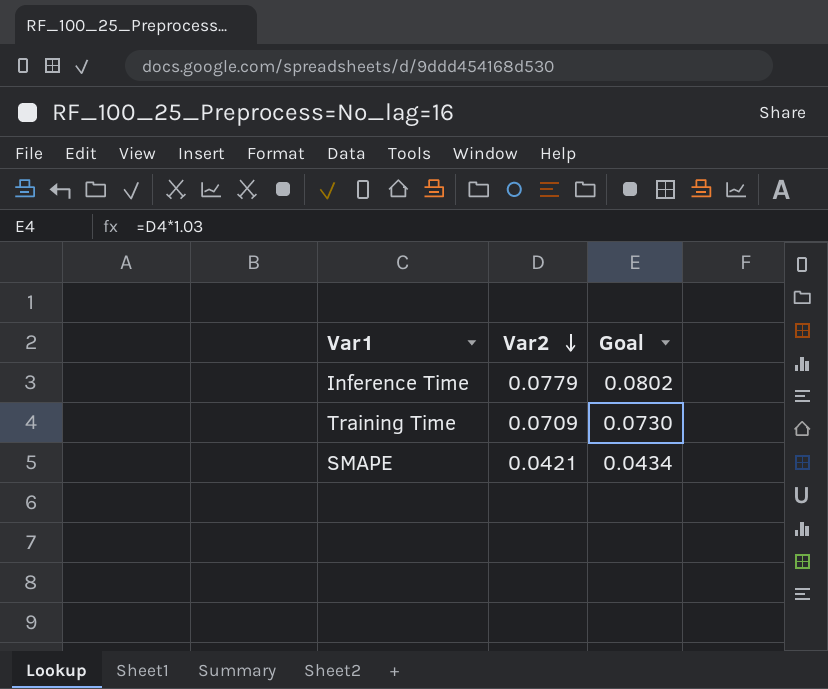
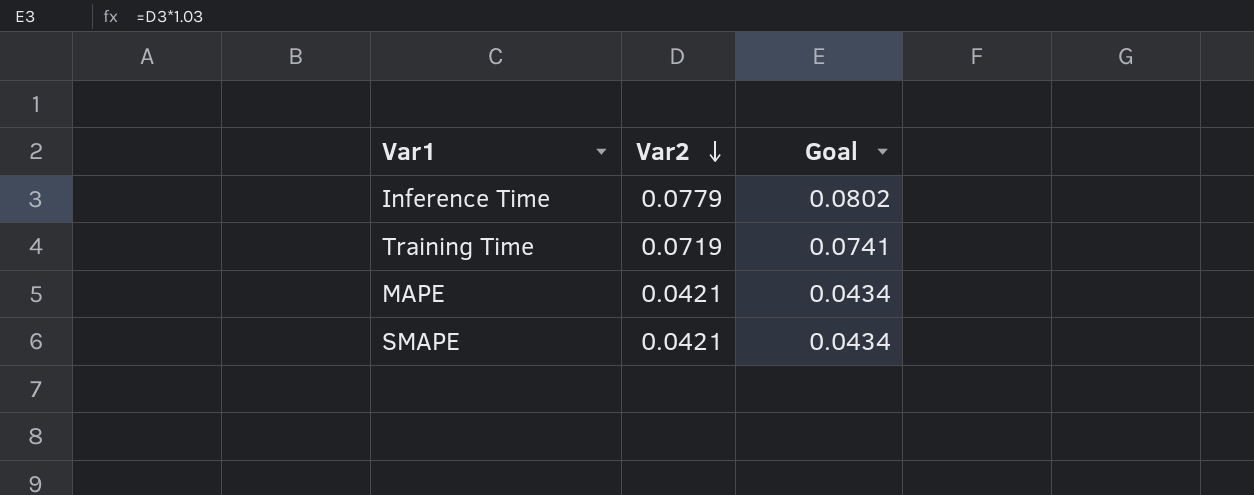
Training Time | Var2: 0.0709 -> 0.0719
Training Time | Goal: 0.0730 -> 0.0741
row MAPE: none -> 0.0421 | 0.0434

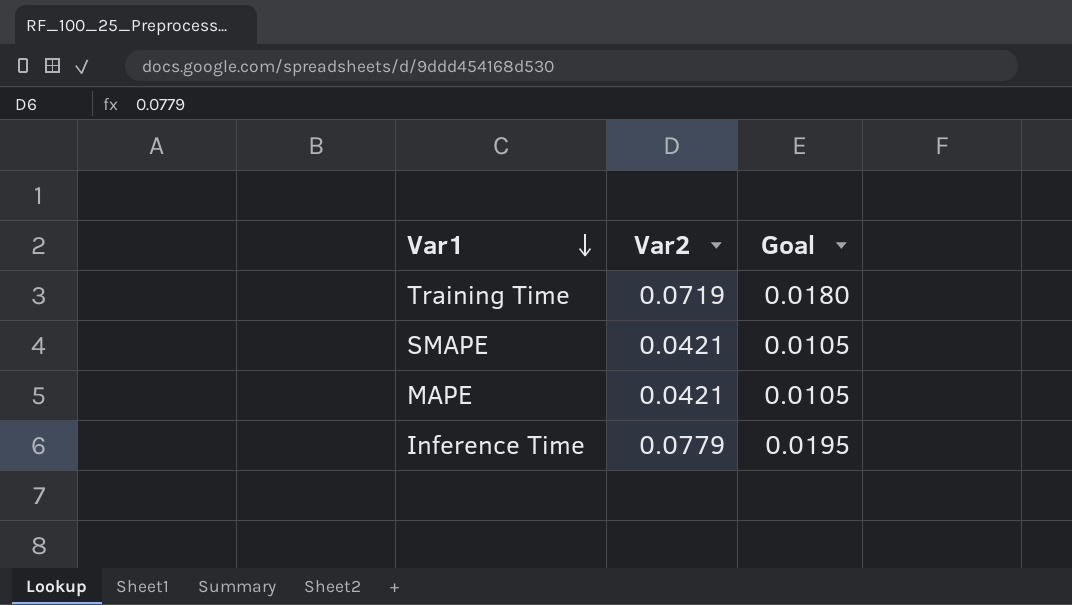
row order: Var2 descending -> Var1 descending
column Goal | formula: [Var2] * 1.03 -> [Var2] * 0.25

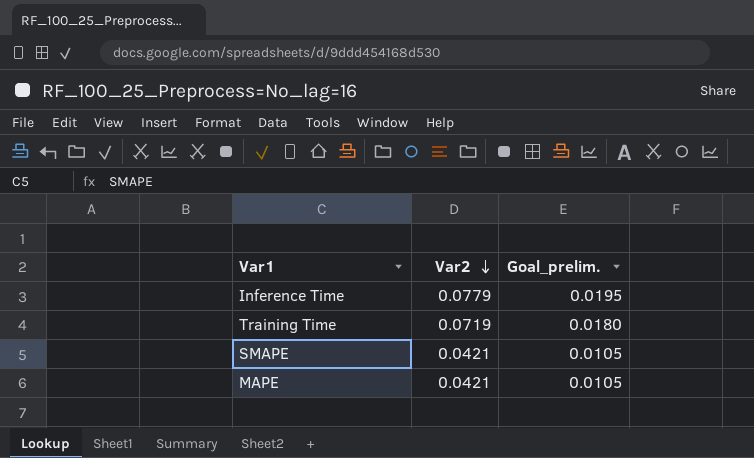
row order: Var1 descending -> Var2 descending
column name: Goal -> Goal_prelim.

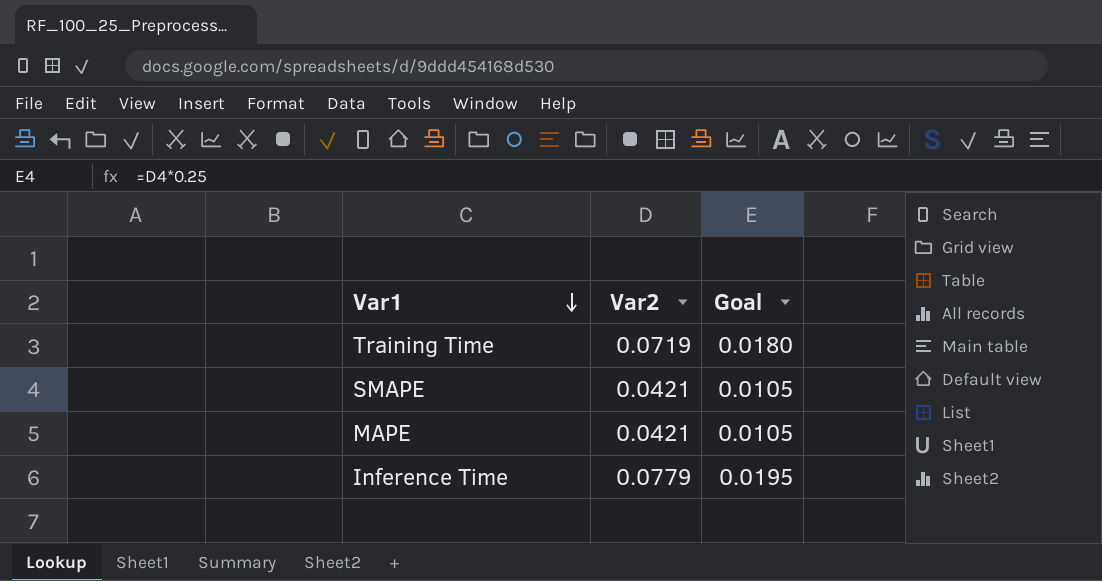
row order: Var2 descending -> Var1 descending
column name: Goal_prelim. -> Goal

